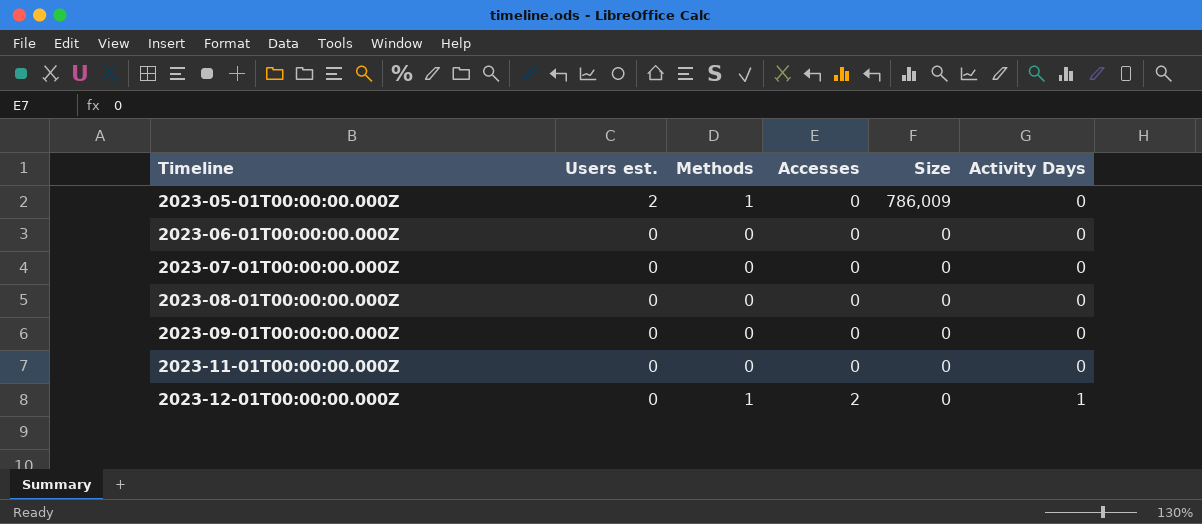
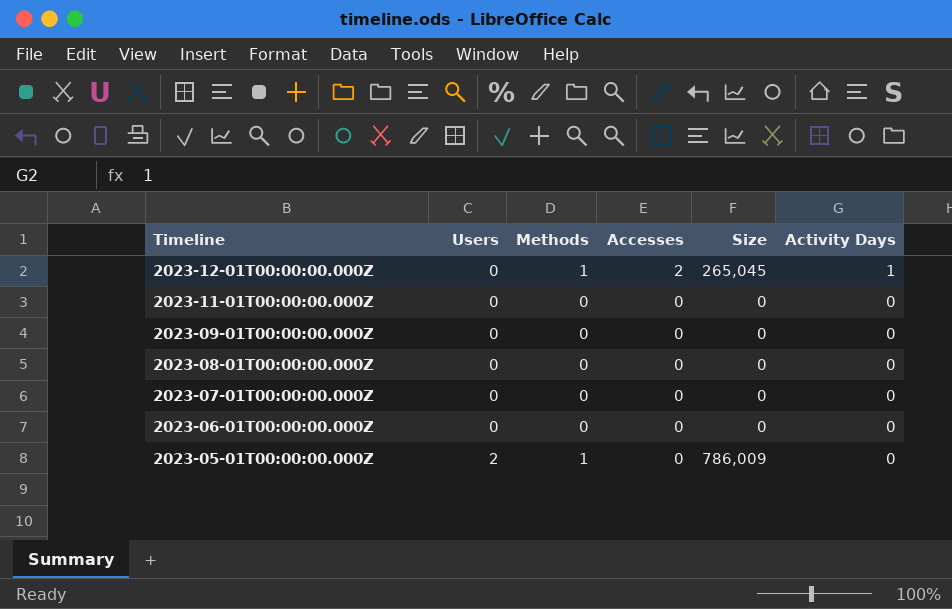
row order: Timeline ascending -> Timeline descending
column name: Users est. -> Users
2023-12-01T00:00:00.000Z | Size: 0 -> 265,045

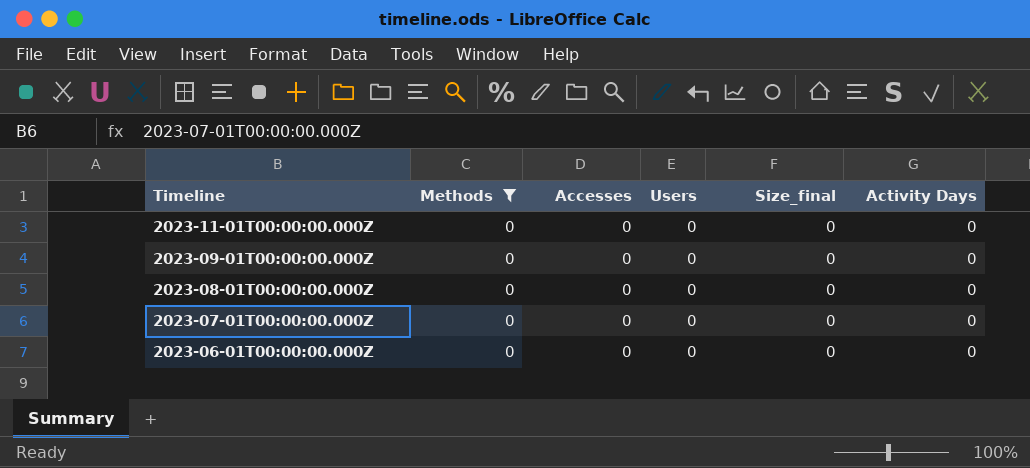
filter: none -> Methods = 0
column Users | position: 2 -> 4
column name: Size -> Size_final

